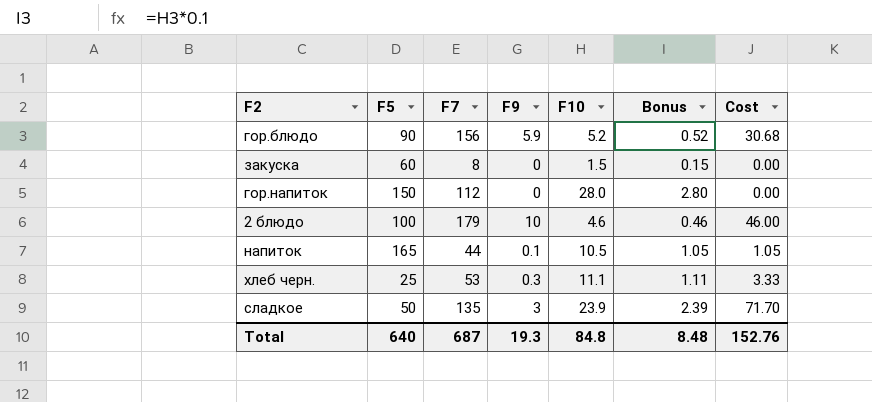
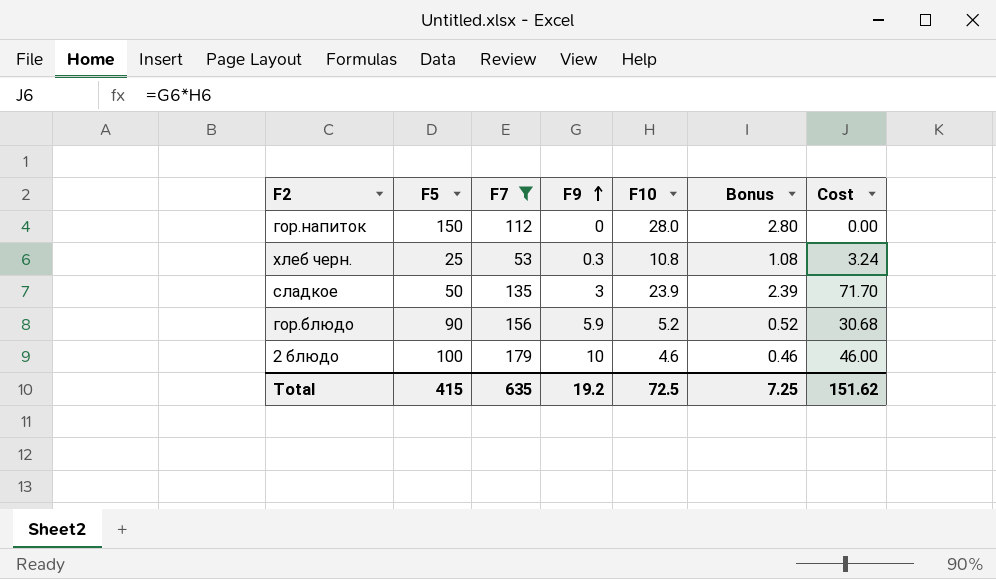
filter: none -> F7 >= 53
row order: none -> F9 ascending
хлеб черн. | F10: 11.1 -> 10.8
хлеб черн. | Bonus: 1.11 -> 1.08
хлеб черн. | Cost: 3.33 -> 3.24
Total | F5: 640 -> 415
Total | F7: 687 -> 635
Total | F9: 19.3 -> 19.2
Total | F10: 84.8 -> 72.5
Total | Bonus: 8.48 -> 7.25
Total | Cost: 152.76 -> 151.62

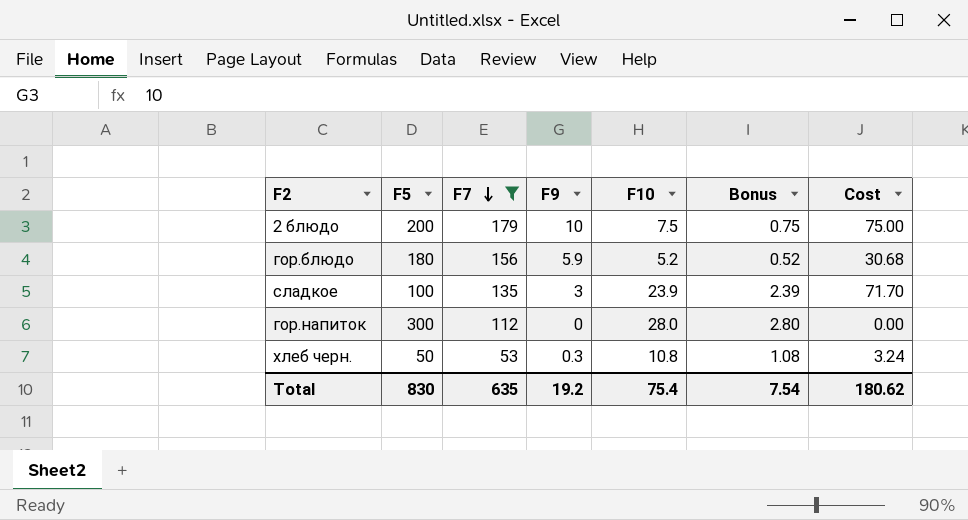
row order: F9 ascending -> F7 descending
2 блюдо | F5: 100 -> 200
2 блюдо | F10: 4.6 -> 7.5
2 блюдо | Bonus: 0.46 -> 0.75
2 блюдо | Cost: 46.00 -> 75.00
гор.блюдо | F5: 90 -> 180
сладкое | F5: 50 -> 100
гор.напиток | F5: 150 -> 300
хлеб черн. | F5: 25 -> 50
Total | F5: 415 -> 830
Total | F10: 72.5 -> 75.4
Total | Bonus: 7.25 -> 7.54
Total | Cost: 151.62 -> 180.62

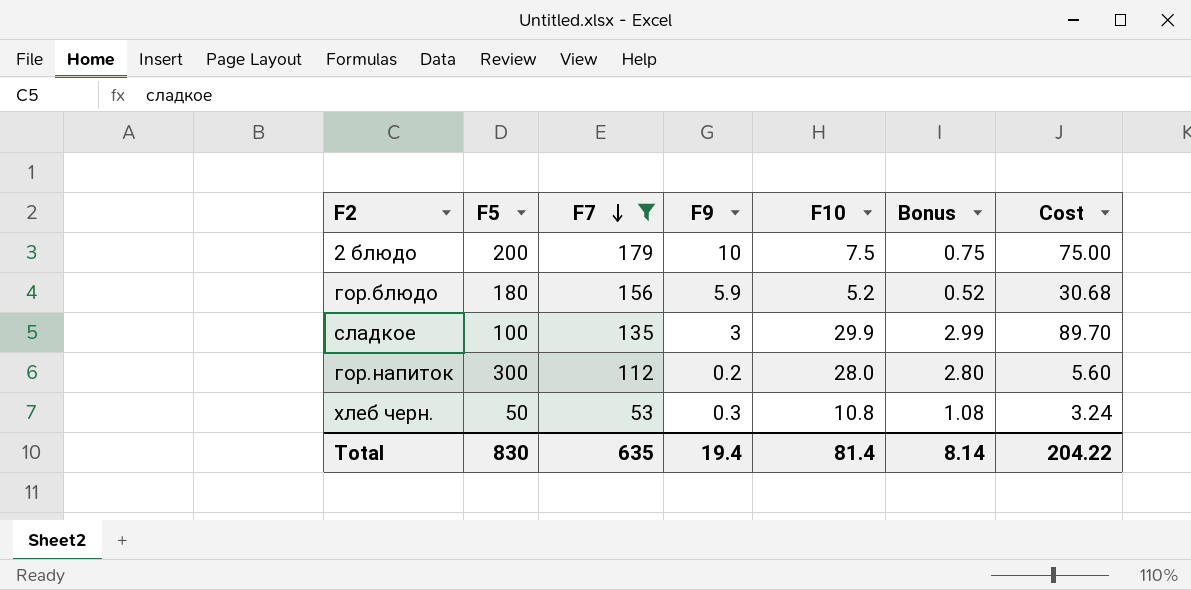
сладкое | F10: 23.9 -> 29.9
сладкое | Bonus: 2.39 -> 2.99
сладкое | Cost: 71.70 -> 89.70
гор.напиток | F9: 0 -> 0.2
гор.напиток | Cost: 0.00 -> 5.60
Total | F9: 19.2 -> 19.4
Total | F10: 75.4 -> 81.4
Total | Bonus: 7.54 -> 8.14
Total | Cost: 180.62 -> 204.22

